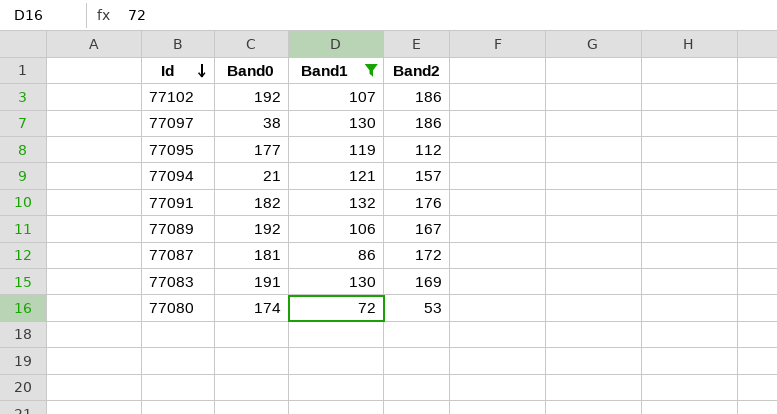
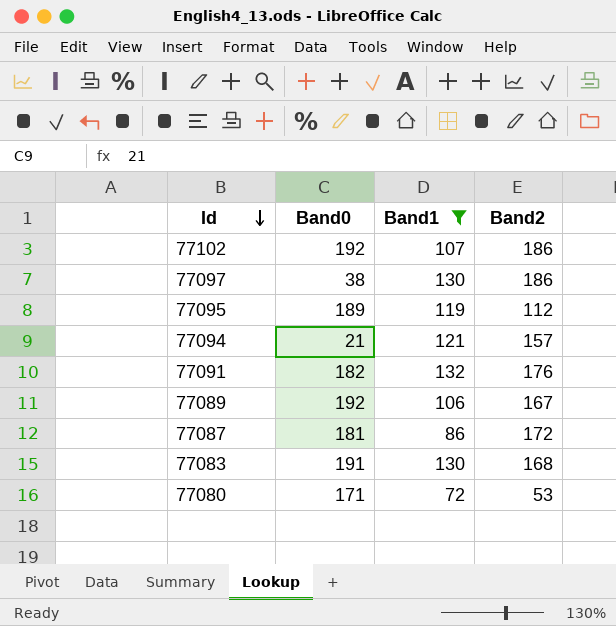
77095 | Band0: 177 -> 189
77083 | Band2: 169 -> 168
77080 | Band0: 174 -> 171

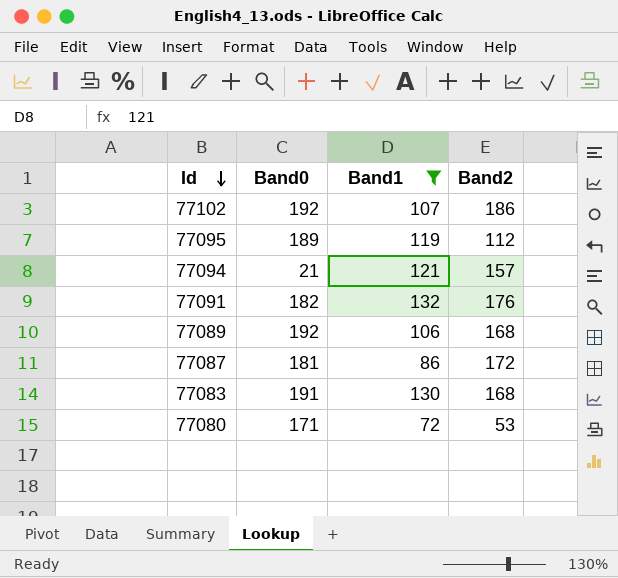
row 77097: 38 | 130 | 186 -> none
77089 | Band2: 167 -> 168

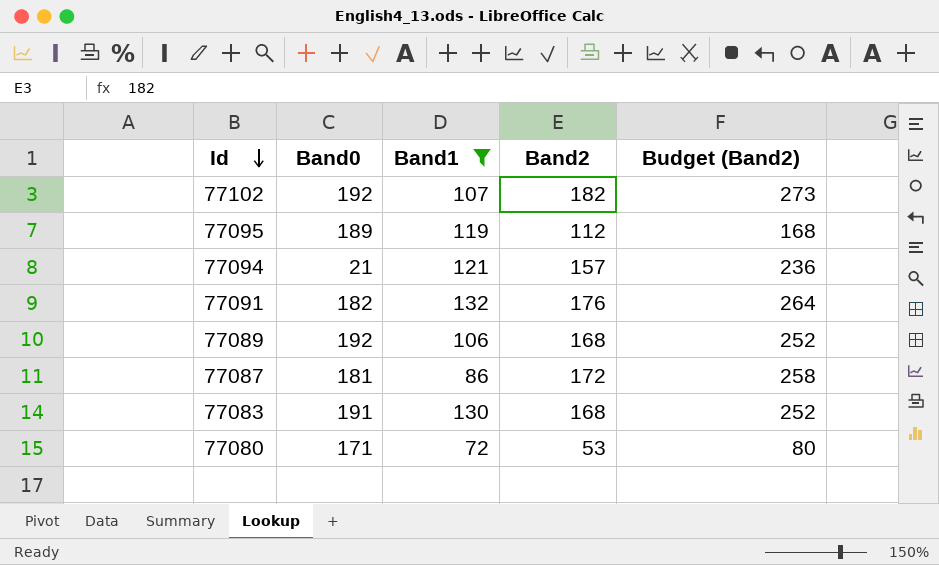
column Budget (Band2) | formula: none -> [Band2] * 1.5
77102 | Band2: 186 -> 182

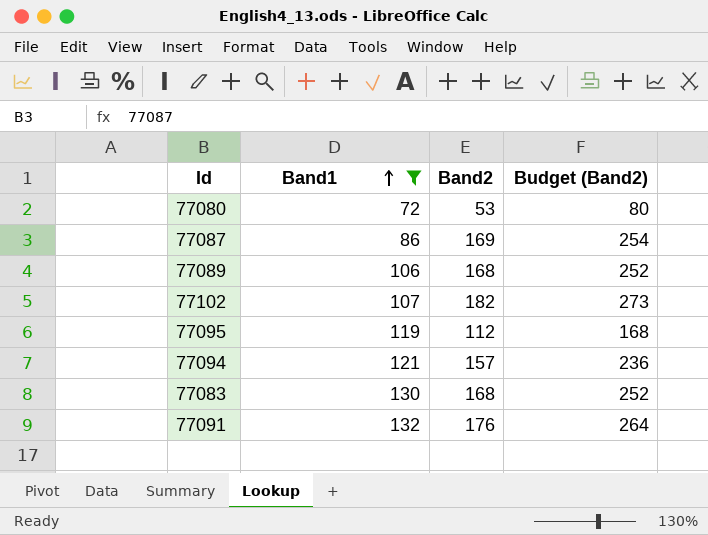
row order: Id descending -> Band1 ascending
column Band0 | position: 2 -> none
77087 | Band2: 172 -> 169
77087 | Budget (Band2): 258 -> 254

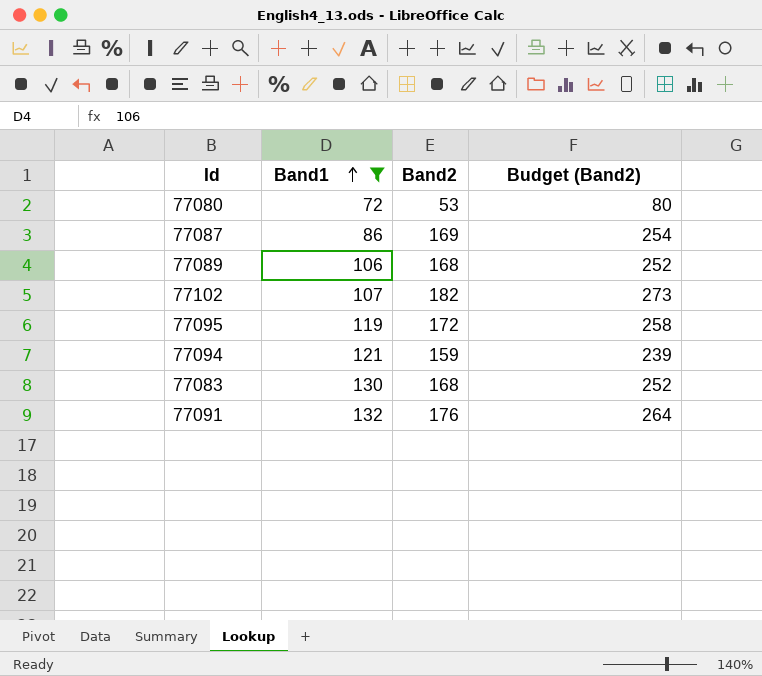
77095 | Band2: 112 -> 172
77095 | Budget (Band2): 168 -> 258
77094 | Band2: 157 -> 159
77094 | Budget (Band2): 236 -> 239

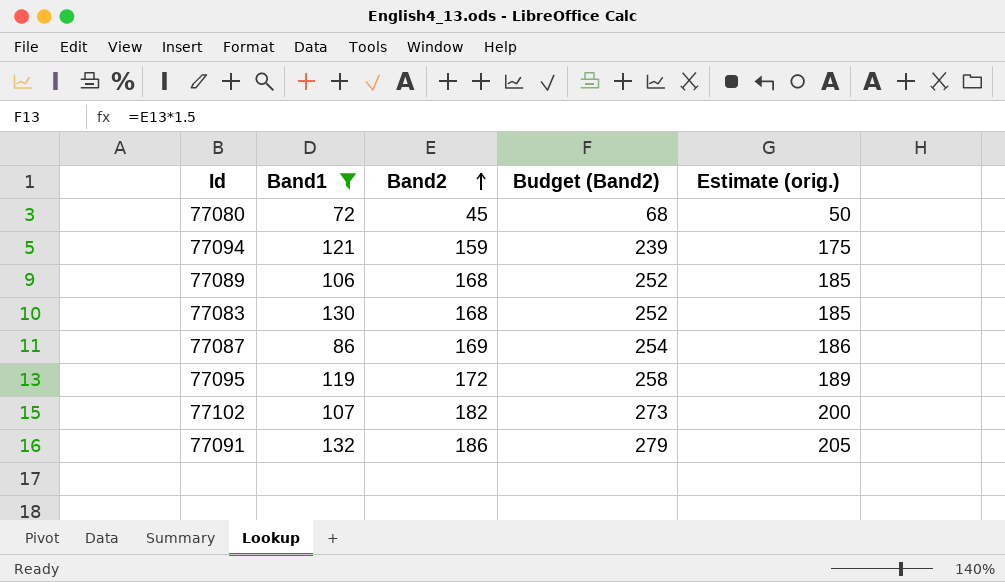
row order: Band1 ascending -> Band2 ascending
column Estimate (orig.) | formula: none -> [Band2] * 1.1
77080 | Band2: 53 -> 45
77080 | Budget (Band2): 80 -> 68
77091 | Band2: 176 -> 186
77091 | Budget (Band2): 264 -> 279

